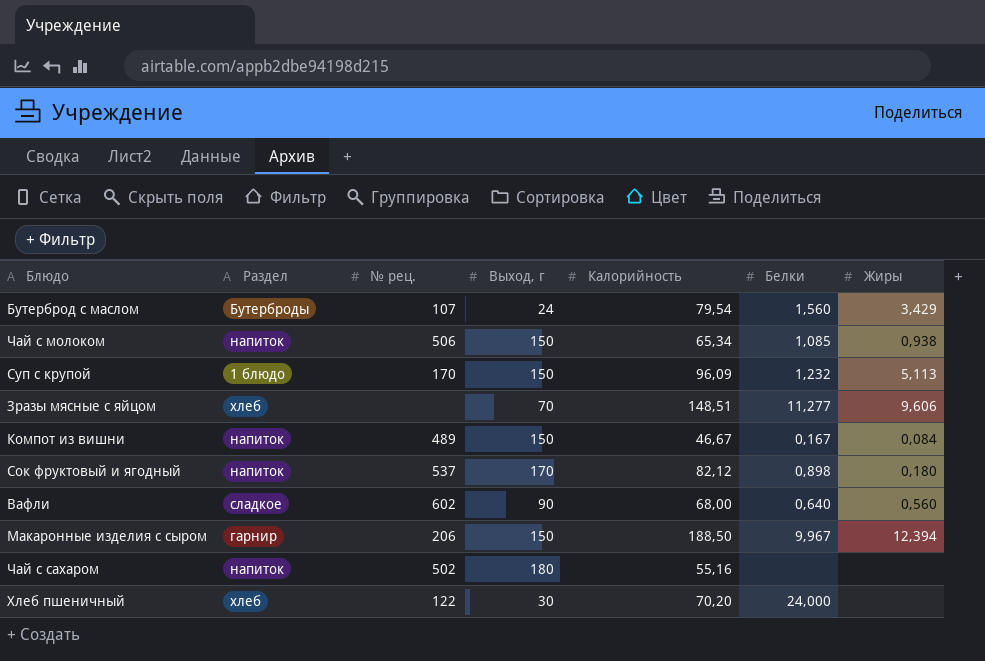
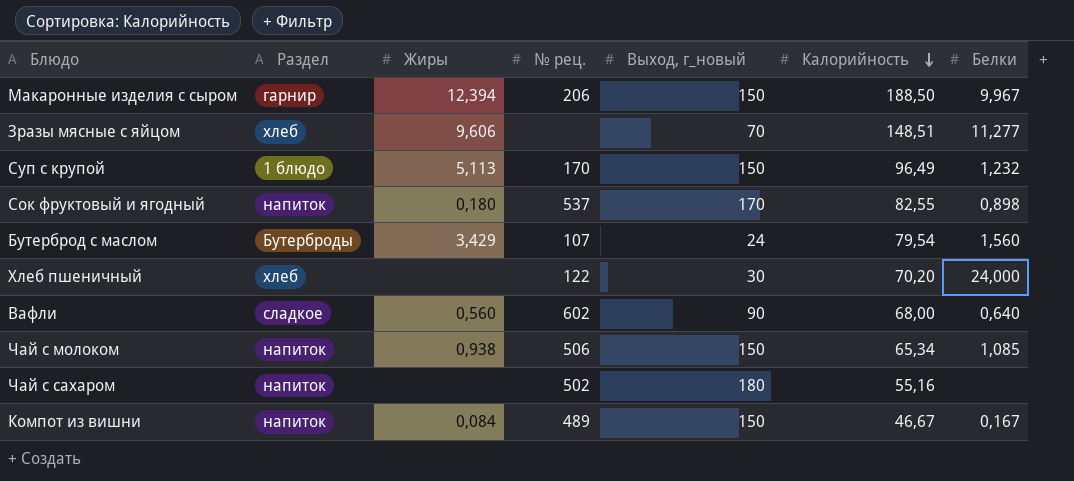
row order: none -> Калорийность descending
column Жиры | position: 7 -> 3
column name: Выход, г -> Выход, г_новый
Суп с крупой | Калорийность: 96,09 -> 96,49
Сок фруктовый и ягодный | Калорийность: 82,12 -> 82,55

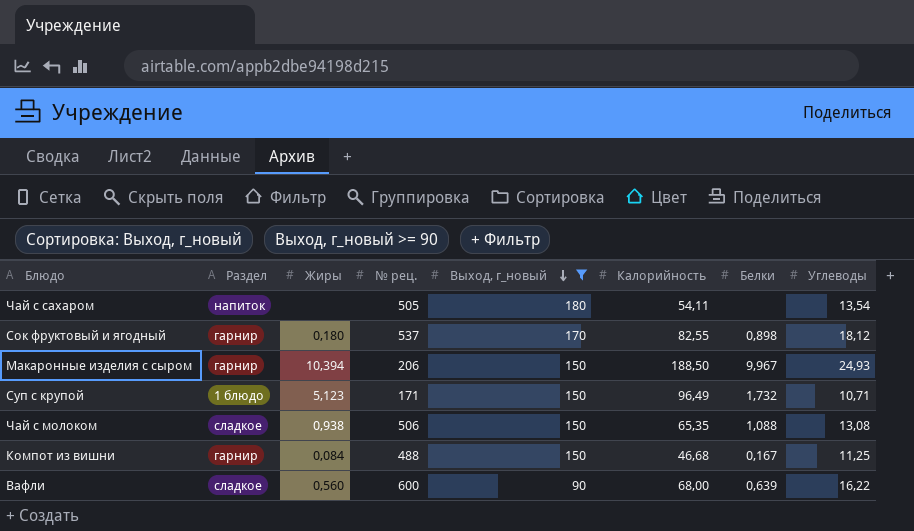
filter: none -> Выход, г_новый >= 90
row order: Калорийность descending -> Выход, г_новый descending
column Углеводы | position: none -> 8
Чай с сахаром | № рец.: 502 -> 505
Чай с сахаром | Калорийность: 55,16 -> 54,11
Сок фруктовый и ягодный | Раздел: напиток -> гарнир
Макаронные изделия с сыром | Жиры: 12,394 -> 10,394
Суп с крупой | Жиры: 5,113 -> 5,123
Суп с крупой | № рец.: 170 -> 171
Суп с крупой | Белки: 1,232 -> 1,732
Чай с молоком | Раздел: напиток -> сладкое
Чай с молоком | Калорийность: 65,34 -> 65,35
Чай с молоком | Белки: 1,085 -> 1,088
Компот из вишни | Раздел: напиток -> гарнир
Компот из вишни | № рец.: 489 -> 488
Компот из вишни | Калорийность: 46,67 -> 46,68
Вафли | № рец.: 602 -> 600
Вафли | Белки: 0,640 -> 0,639

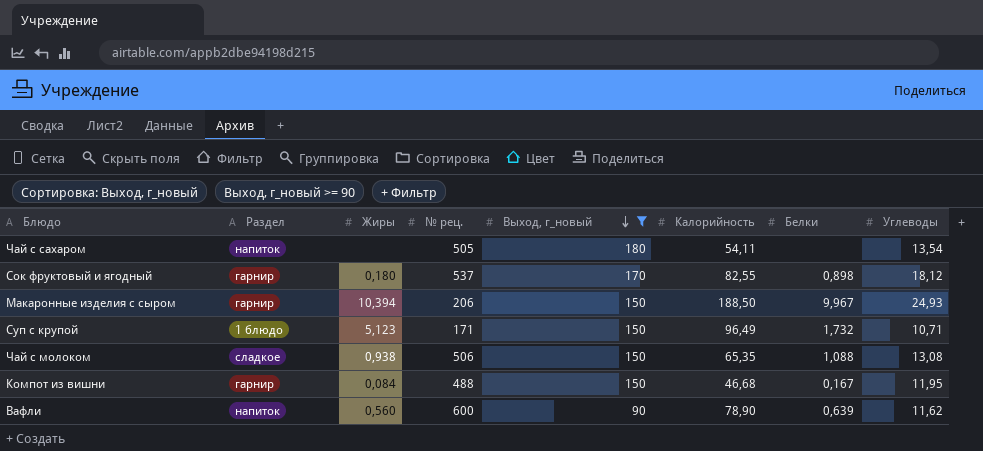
Компот из вишни | Углеводы: 11,25 -> 11,95
Вафли | Раздел: сладкое -> напиток
Вафли | Калорийность: 68,00 -> 78,90
Вафли | Углеводы: 16,22 -> 11,62

